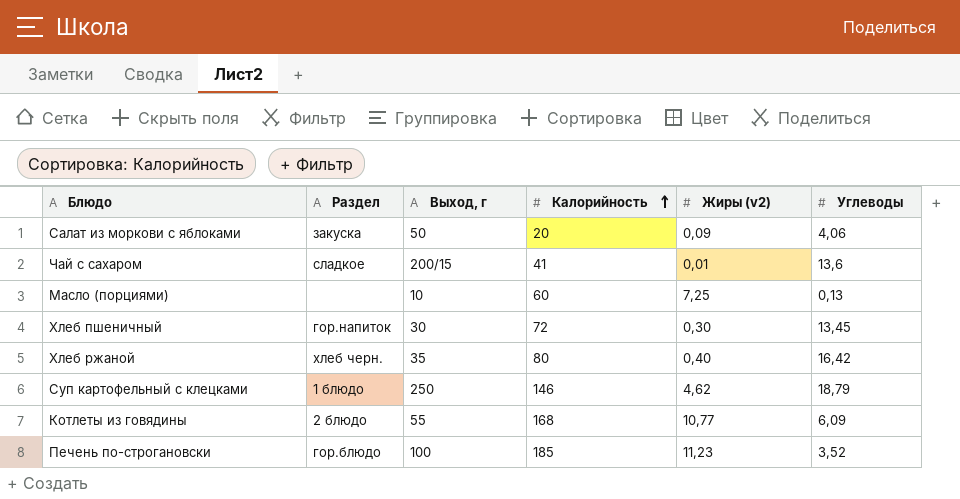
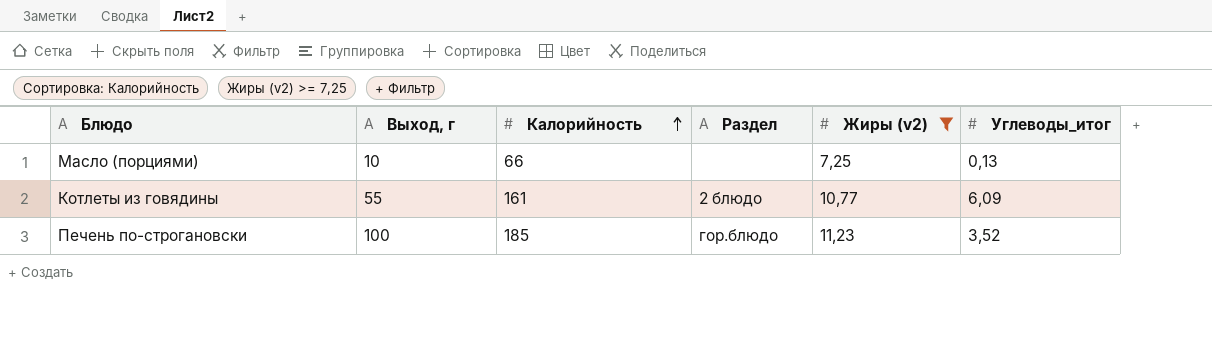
filter: none -> Жиры (v2) >= 7,25
column Раздел | position: 2 -> 4
column name: Углеводы -> Углеводы_итог
Масло (порциями) | Калорийность: 60 -> 66
Котлеты из говядины | Калорийность: 168 -> 161

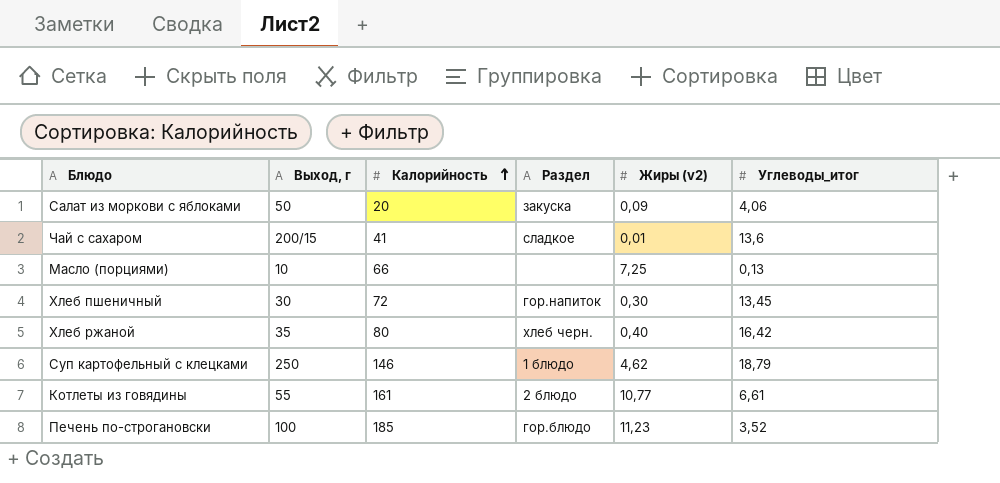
filter: Жиры (v2) >= 7,25 -> none
Котлеты из говядины | Углеводы_итог: 6,09 -> 6,61

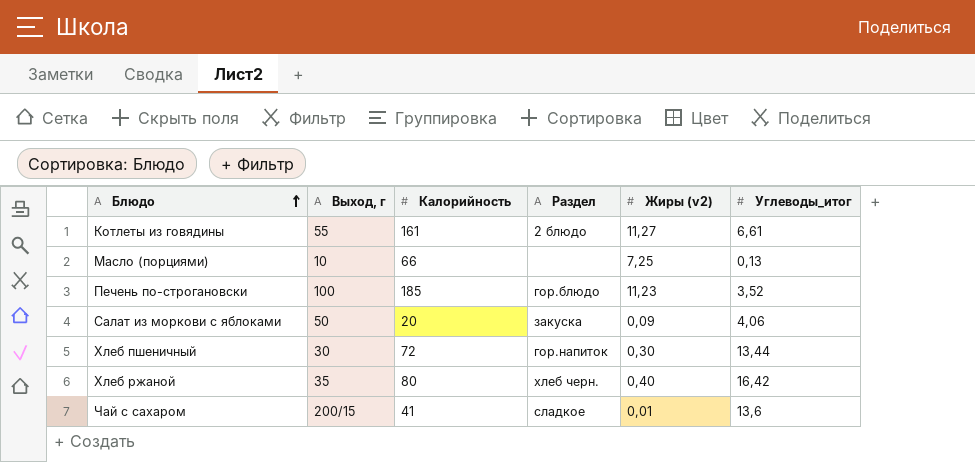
row order: Калорийность ascending -> Блюдо ascending
row Суп картофельный с клецками: 250 | 146 | 1 блюдо | 4,62 | 18,79 -> none
Котлеты из говядины | Жиры (v2): 10,77 -> 11,27
Хлеб пшеничный | Углеводы_итог: 13,45 -> 13,44

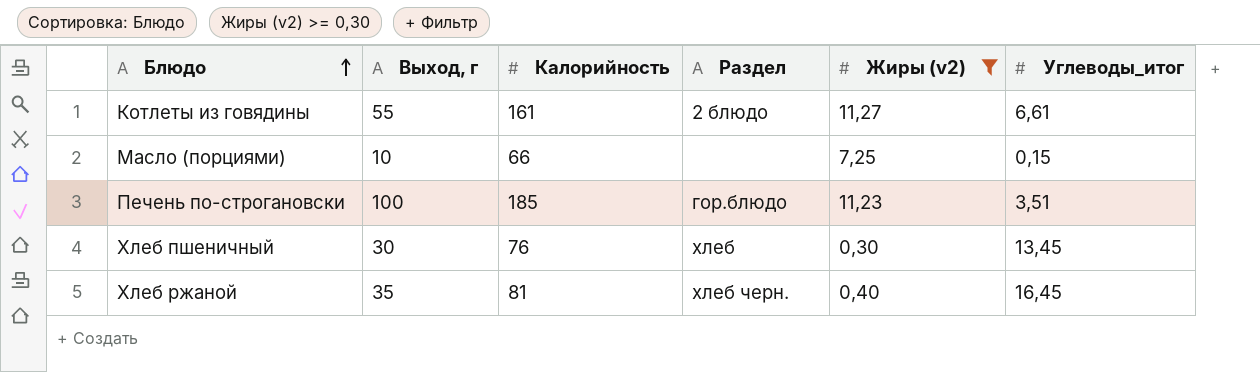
filter: none -> Жиры (v2) >= 0,30
Масло (порциями) | Углеводы_итог: 0,13 -> 0,15
Печень по-строгановски | Углеводы_итог: 3,52 -> 3,51
Хлеб пшеничный | Калорийность: 72 -> 76
Хлеб пшеничный | Раздел: гор.напиток -> хлеб
Хлеб пшеничный | Углеводы_итог: 13,44 -> 13,45
Хлеб ржаной | Калорийность: 80 -> 81
Хлеб ржаной | Углеводы_итог: 16,42 -> 16,45

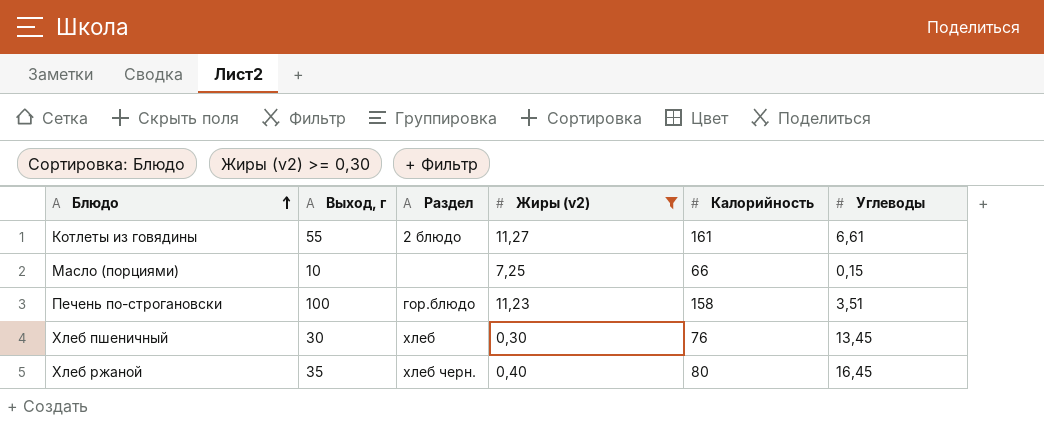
column Калорийность | position: 3 -> 5
column name: Углеводы_итог -> Углеводы
Печень по-строгановски | Калорийность: 185 -> 158
Хлеб ржаной | Калорийность: 81 -> 80

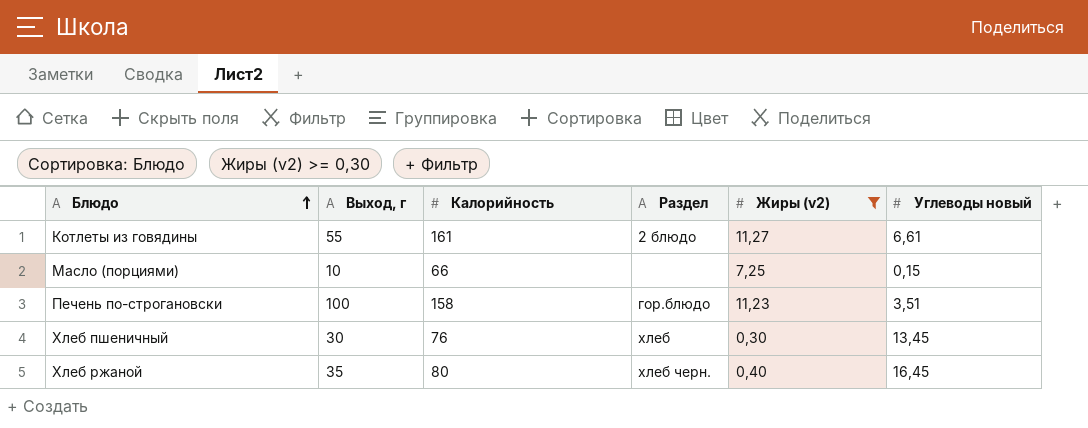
column Калорийность | position: 5 -> 3
column name: Углеводы -> Углеводы новый

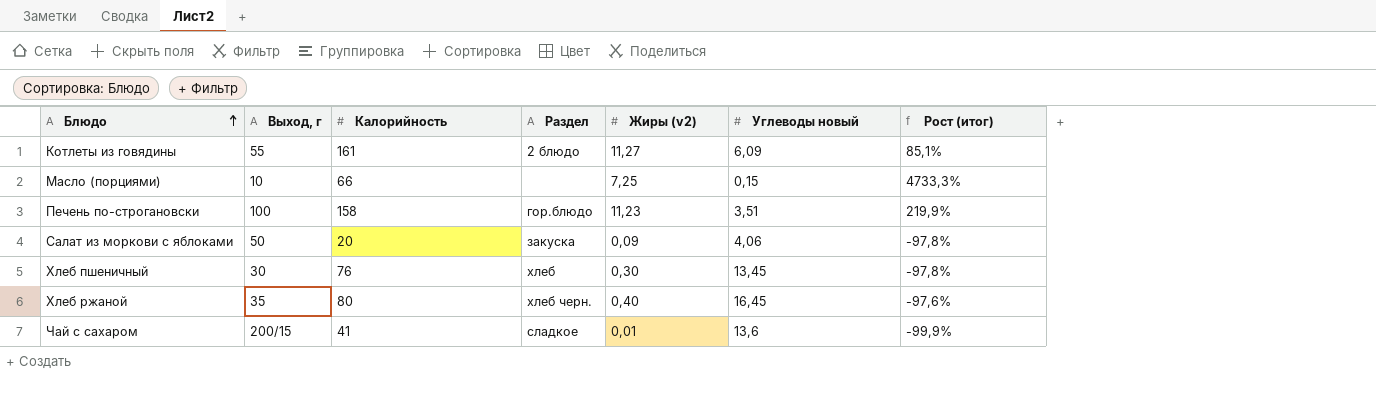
filter: Жиры (v2) >= 0,30 -> none
column Рост (итог) | formula: none -> ([Жиры (v2)] - [Углеводы новый]) / [Углеводы новый]
Котлеты из говядины | Углеводы новый: 6,61 -> 6,09

